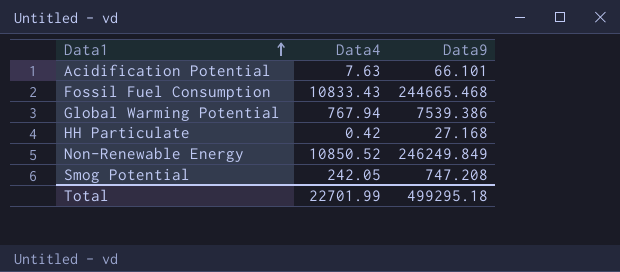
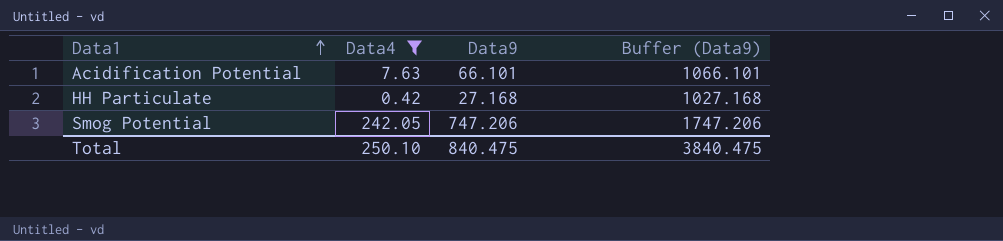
filter: none -> Data4 <= 242.05
column Buffer (Data9) | formula: none -> [Data9] + 1000
Smog Potential | Data9: 747.208 -> 747.206
Total | Data4: 22701.99 -> 250.10
Total | Data9: 499295.18 -> 840.475

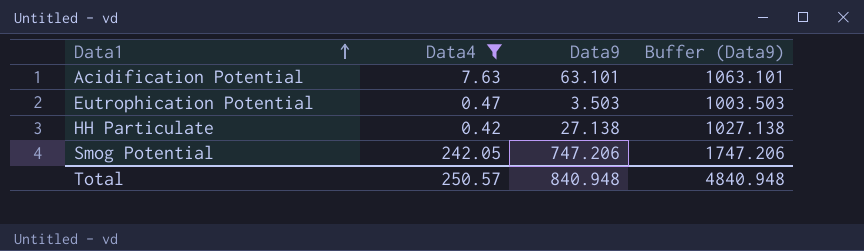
Acidification Potential | Data9: 66.101 -> 63.101
Acidification Potential | Buffer (Data9): 1066.101 -> 1063.101
row Eutrophication Potential: none -> 0.47 | 3.503 | 1003.503
HH Particulate | Data9: 27.168 -> 27.138
HH Particulate | Buffer (Data9): 1027.168 -> 1027.138
Total | Data4: 250.10 -> 250.57
Total | Data9: 840.475 -> 840.948
Total | Buffer (Data9): 3840.475 -> 4840.948

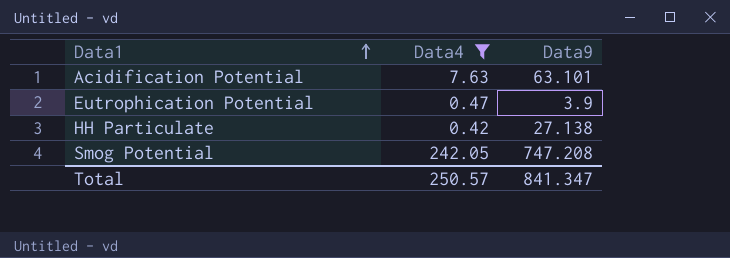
column Buffer (Data9) | formula: [Data9] + 1000 -> none
Eutrophication Potential | Data9: 3.503 -> 3.9
Smog Potential | Data9: 747.206 -> 747.208
Total | Data9: 840.948 -> 841.347

